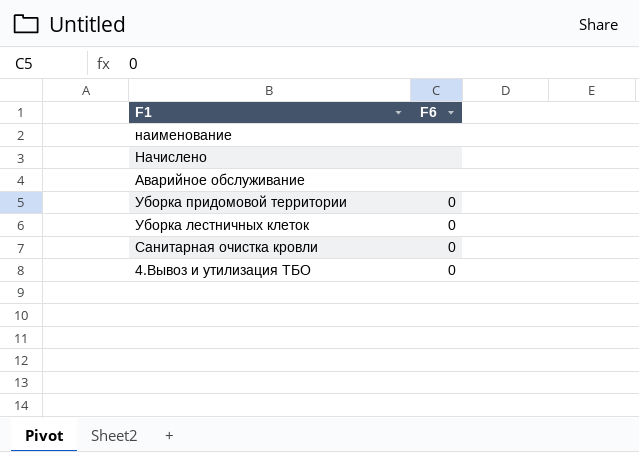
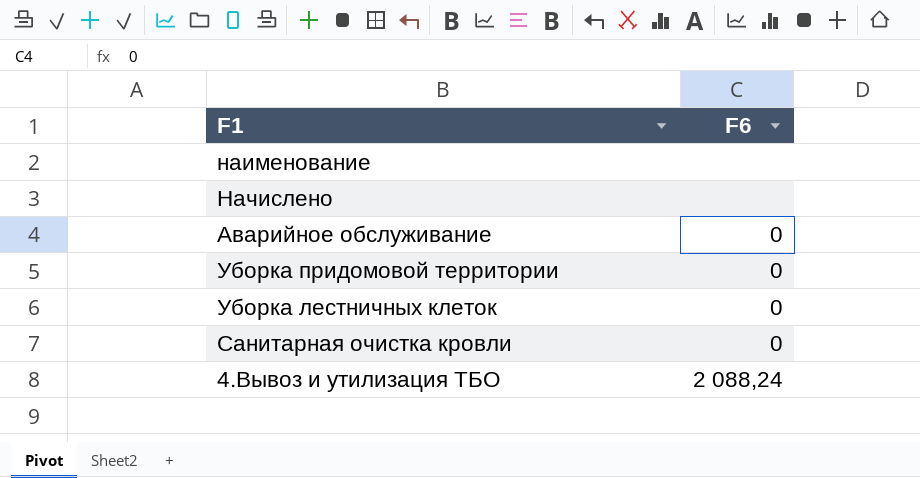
Аварийное обслуживание | F6: none -> 0
4.Вывоз и утилизация ТБО | F6: 0 -> 2 088,24

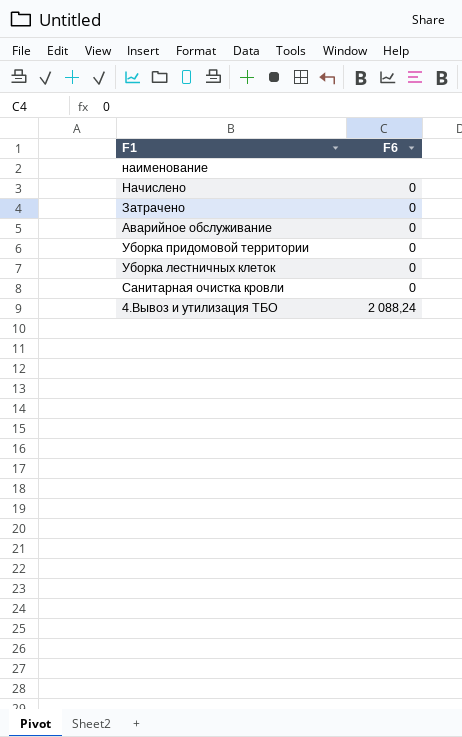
Начислено | F6: none -> 0
row Затрачено: none -> 0

